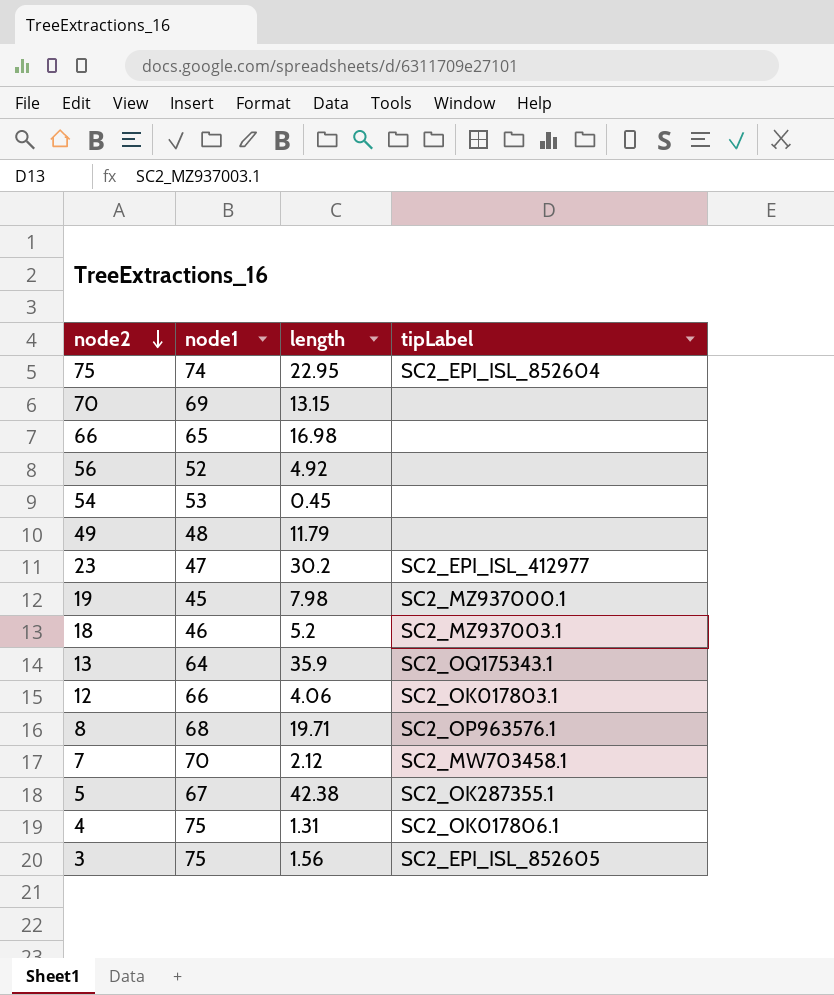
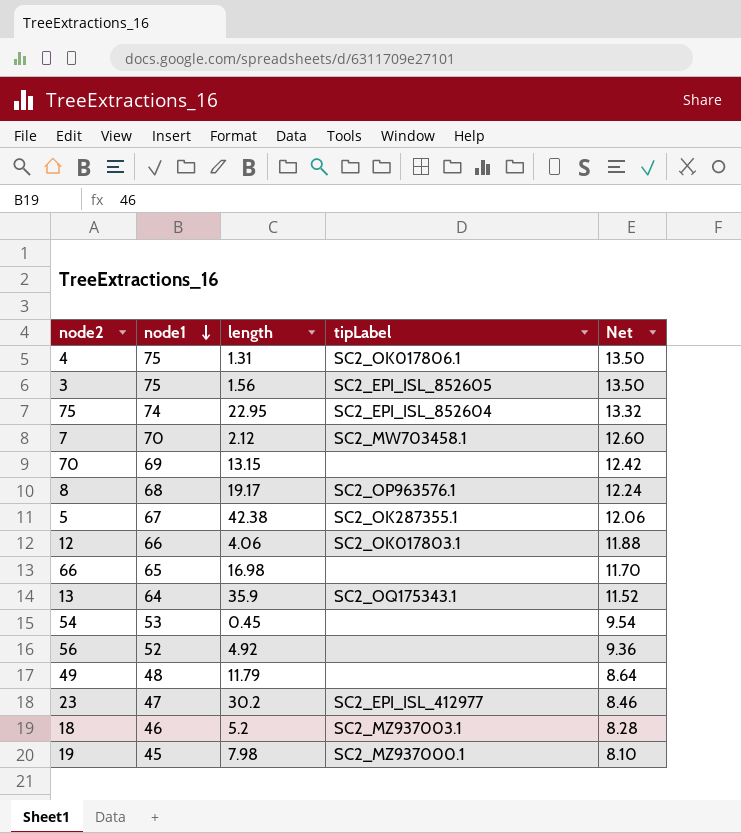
row order: node2 descending -> node1 descending
column Net | formula: none -> [node1] * 0.18
8 | length: 19.71 -> 19.17

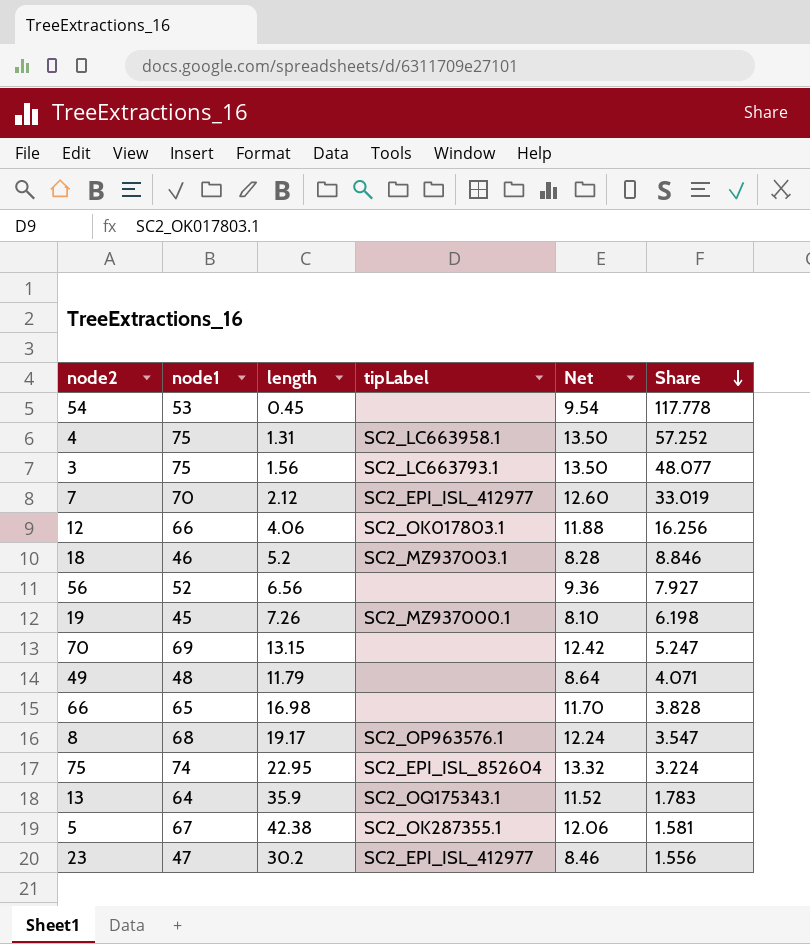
row order: node1 descending -> Share descending
column Share | formula: none -> [node1] / [length]
4 | tipLabel: SC2_OK017806.1 -> SC2_LC663958.1
3 | tipLabel: SC2_EPI_ISL_852605 -> SC2_LC663793.1
7 | tipLabel: SC2_MW703458.1 -> SC2_EPI_ISL_412977
56 | length: 4.92 -> 6.56
19 | length: 7.98 -> 7.26

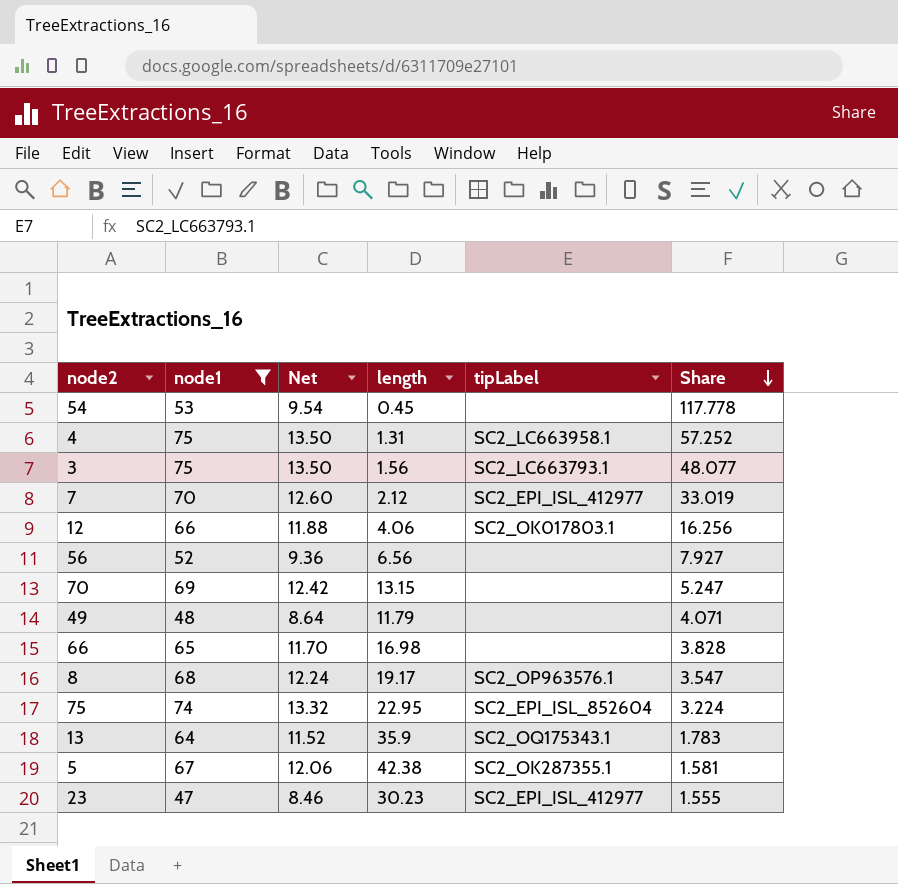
filter: none -> node1 >= 47
column Net | position: 5 -> 3
23 | length: 30.2 -> 30.23
23 | Share: 1.556 -> 1.555

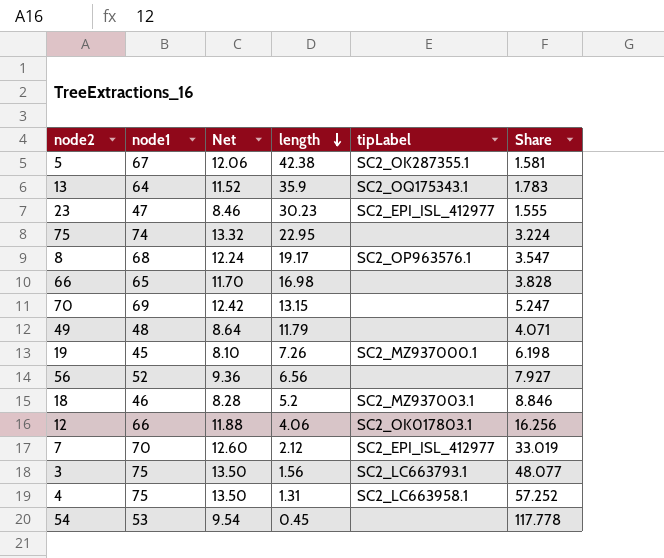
filter: node1 >= 47 -> none
row order: Share descending -> length descending
75 | tipLabel: SC2_EPI_ISL_852604 -> none

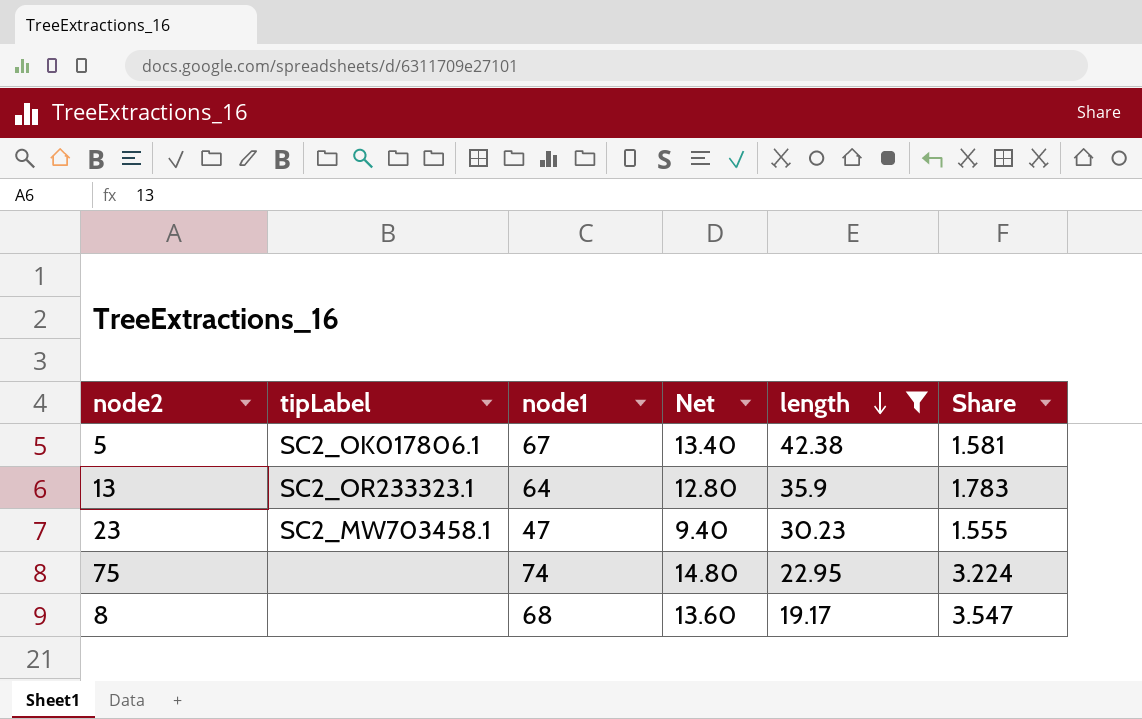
filter: none -> length >= 19.17
column tipLabel | position: 5 -> 2
column Net | formula: [node1] * 0.18 -> [node1] * 0.2
5 | tipLabel: SC2_OK287355.1 -> SC2_OK017806.1
13 | tipLabel: SC2_OQ175343.1 -> SC2_OR233323.1
23 | tipLabel: SC2_EPI_ISL_412977 -> SC2_MW703458.1
8 | tipLabel: SC2_OP963576.1 -> none

